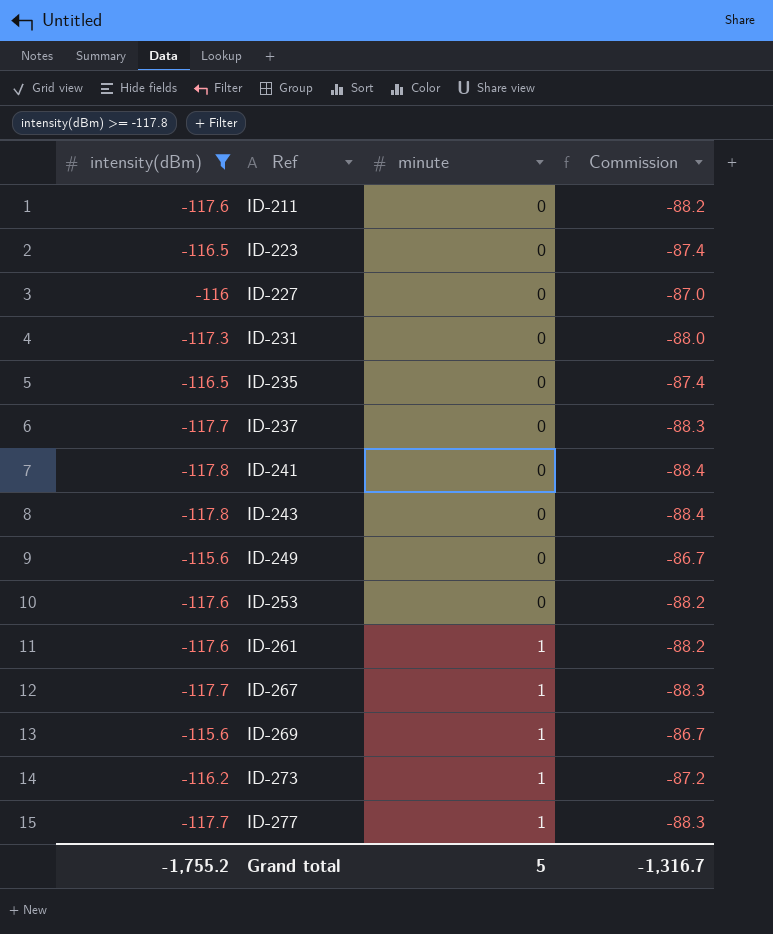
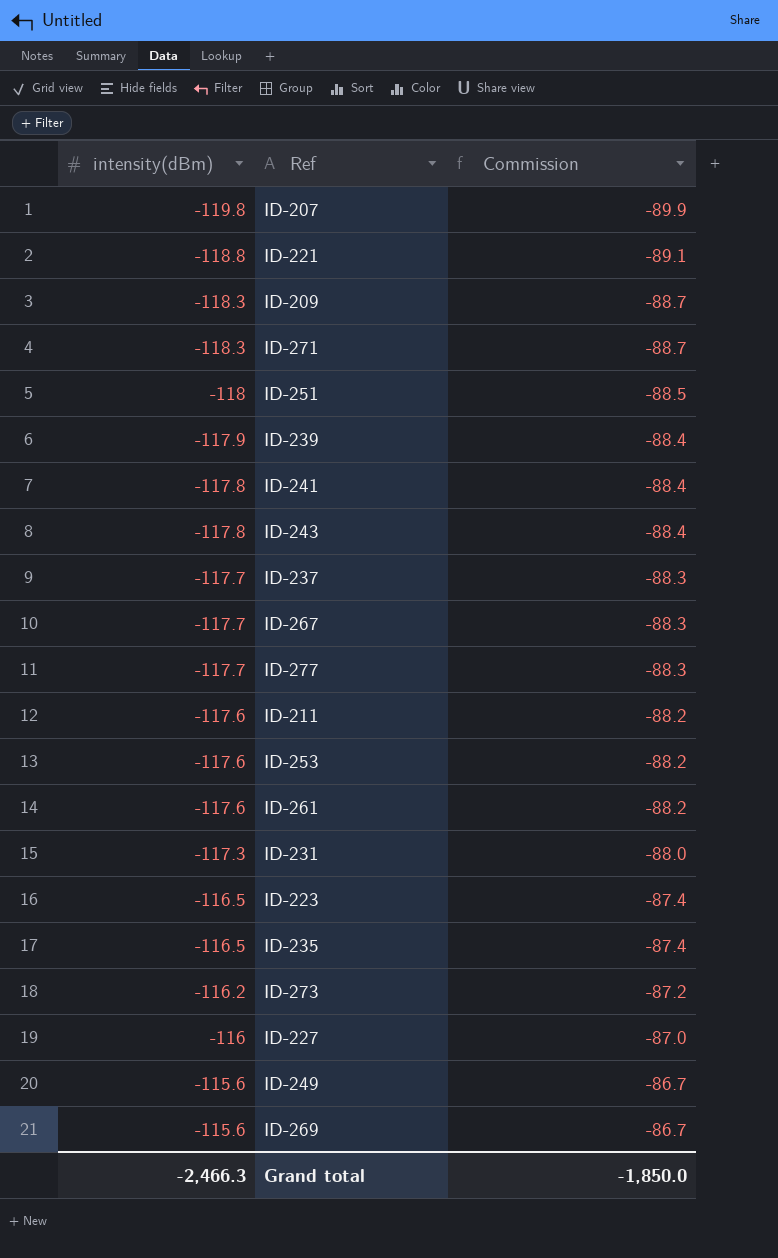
filter: intensity(dBm) >= -117.8 -> none
row order: Ref ascending -> intensity(dBm) ascending
column minute | position: 3 -> none
Grand total | intensity(dBm): -1,755.2 -> -2,466.3
Grand total | Commission: -1,316.7 -> -1,850.0

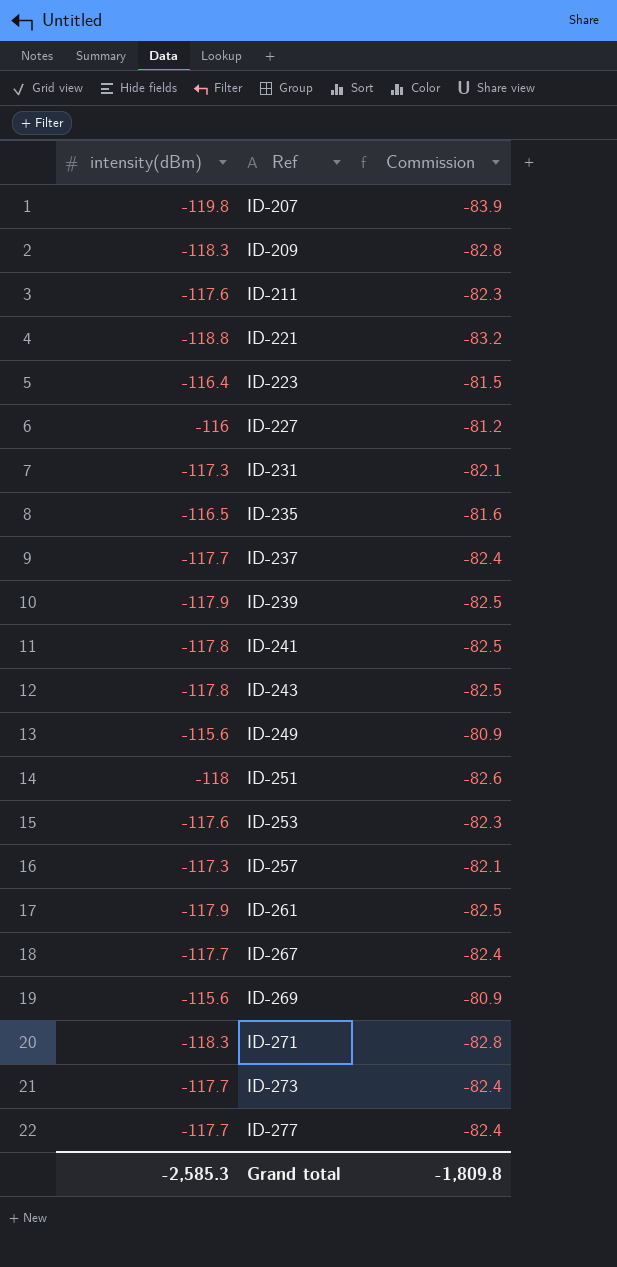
row order: intensity(dBm) ascending -> Ref ascending
column Commission | formula: [intensity(dBm)] * 0.75 -> [intensity(dBm)] * 0.7
ID-223 | intensity(dBm): -116.5 -> -116.4
row ID-257: none -> -117.3 | -82.1
ID-261 | intensity(dBm): -117.6 -> -117.9
ID-273 | intensity(dBm): -116.2 -> -117.7
Grand total | intensity(dBm): -2,466.3 -> -2,585.3
Grand total | Commission: -1,850.0 -> -1,809.8

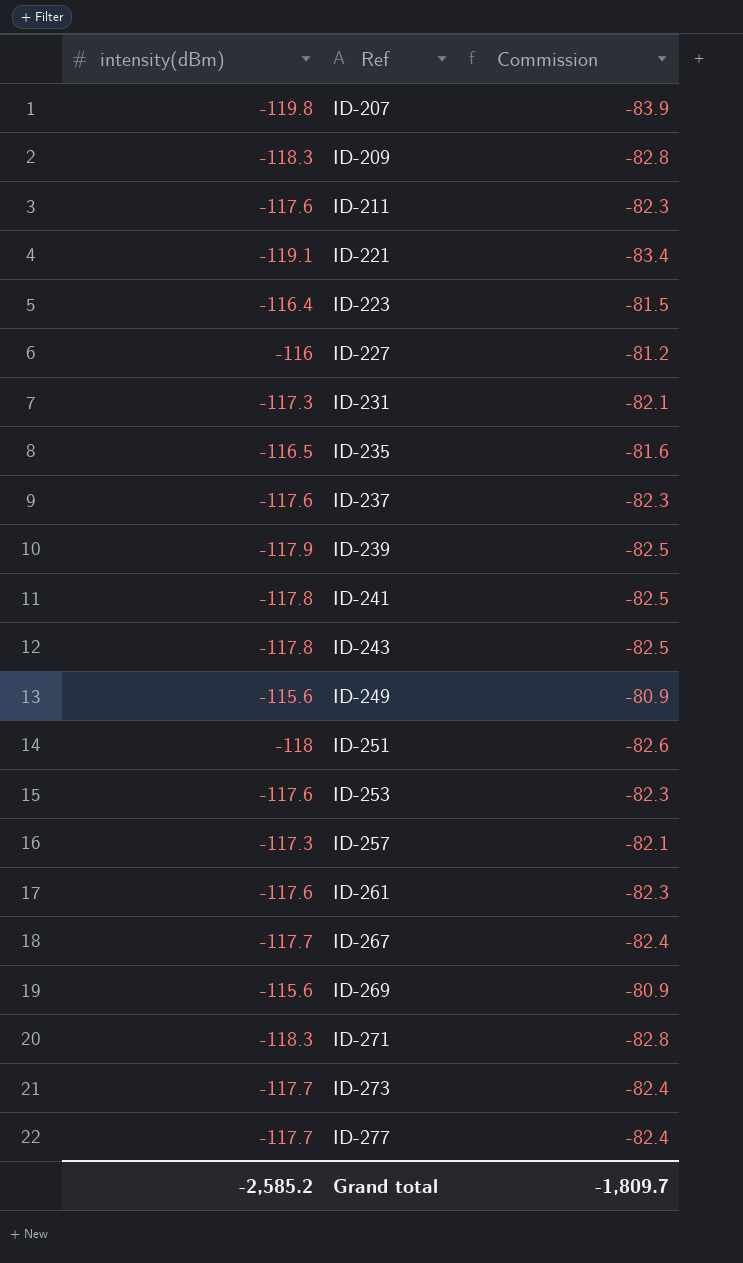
ID-221 | intensity(dBm): -118.8 -> -119.1
ID-221 | Commission: -83.2 -> -83.4
ID-237 | intensity(dBm): -117.7 -> -117.6
ID-237 | Commission: -82.4 -> -82.3
ID-261 | intensity(dBm): -117.9 -> -117.6
ID-261 | Commission: -82.5 -> -82.3
Grand total | intensity(dBm): -2,585.3 -> -2,585.2
Grand total | Commission: -1,809.8 -> -1,809.7

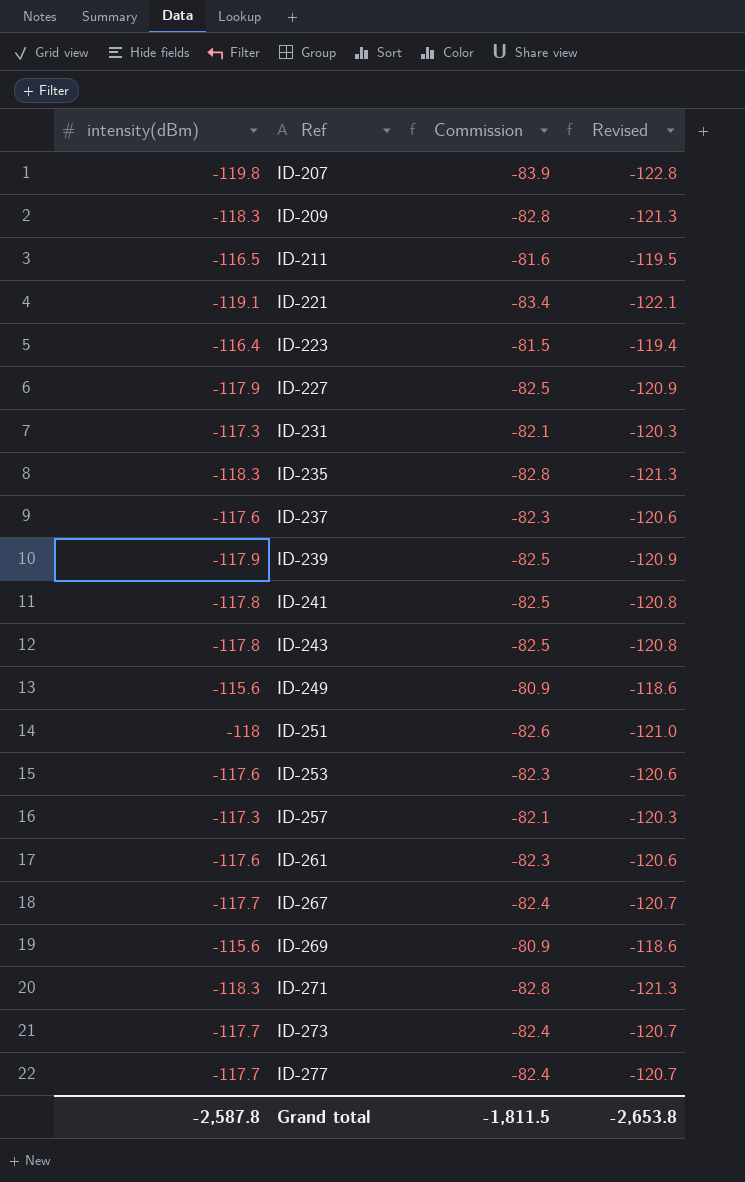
column Revised | formula: none -> [intensity(dBm)] - 3
ID-211 | intensity(dBm): -117.6 -> -116.5
ID-211 | Commission: -82.3 -> -81.6
ID-227 | intensity(dBm): -116 -> -117.9
ID-227 | Commission: -81.2 -> -82.5
ID-235 | intensity(dBm): -116.5 -> -118.3
ID-235 | Commission: -81.6 -> -82.8
Grand total | intensity(dBm): -2,585.2 -> -2,587.8
Grand total | Commission: -1,809.7 -> -1,811.5

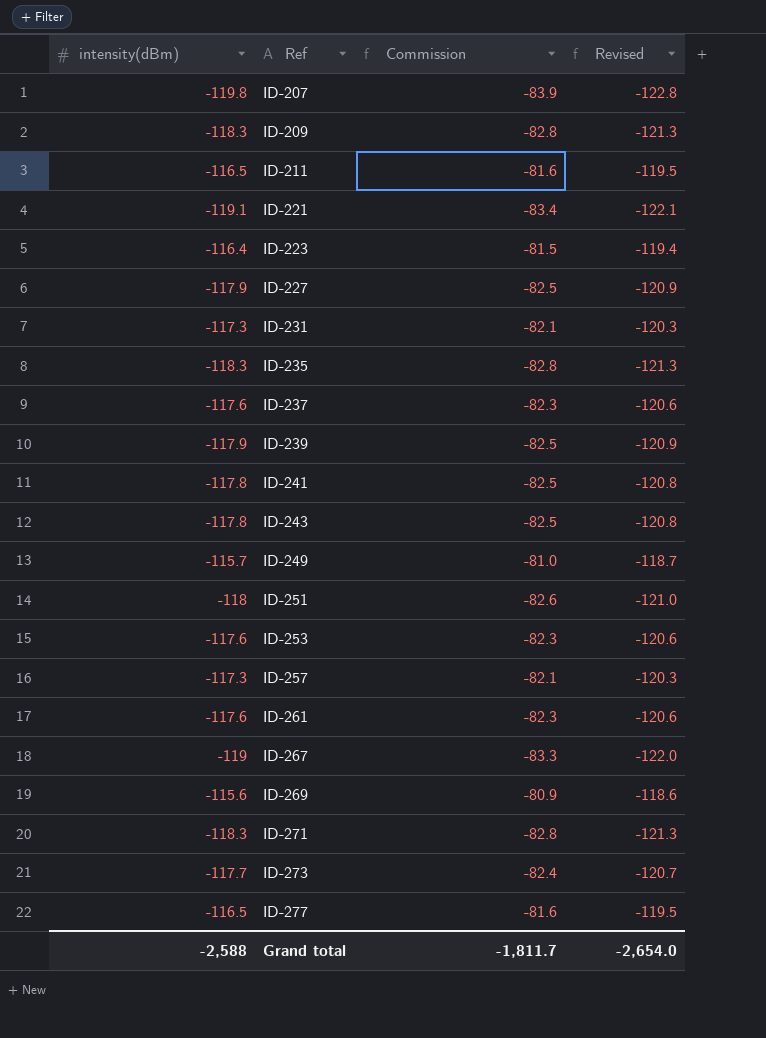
ID-249 | intensity(dBm): -115.6 -> -115.7
ID-249 | Commission: -80.9 -> -81.0
ID-249 | Revised: -118.6 -> -118.7
ID-267 | intensity(dBm): -117.7 -> -119
ID-267 | Commission: -82.4 -> -83.3
ID-267 | Revised: -120.7 -> -122.0
ID-277 | intensity(dBm): -117.7 -> -116.5
ID-277 | Commission: -82.4 -> -81.6
ID-277 | Revised: -120.7 -> -119.5
Grand total | intensity(dBm): -2,587.8 -> -2,588
Grand total | Commission: -1,811.5 -> -1,811.7
Grand total | Revised: -2,653.8 -> -2,654.0

